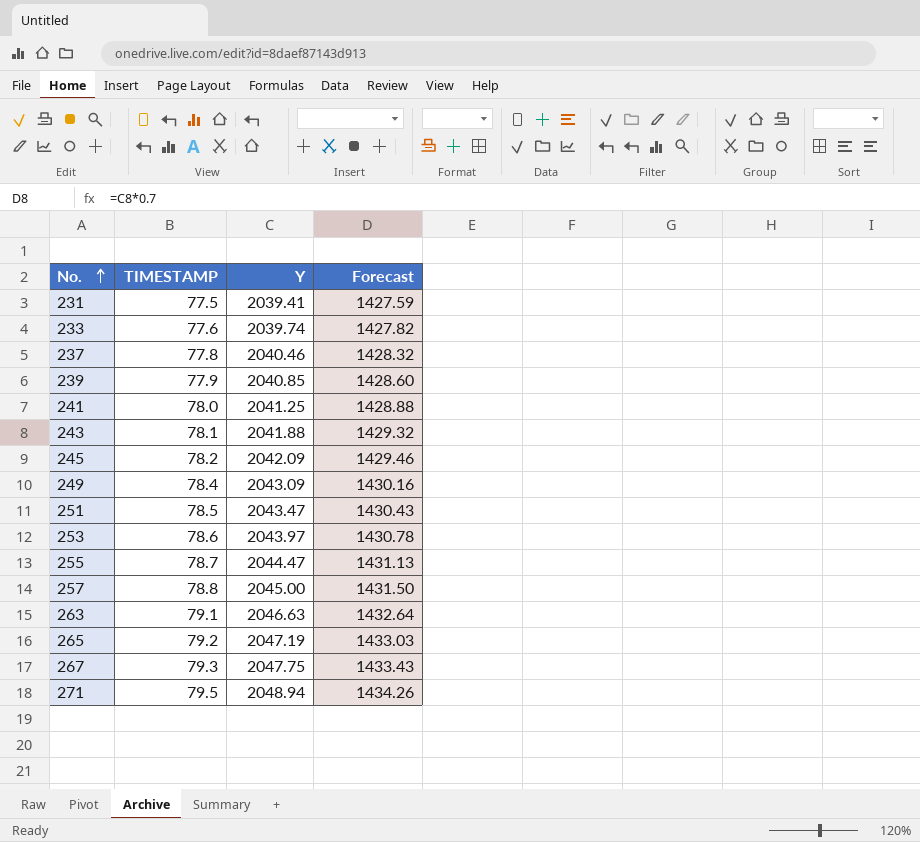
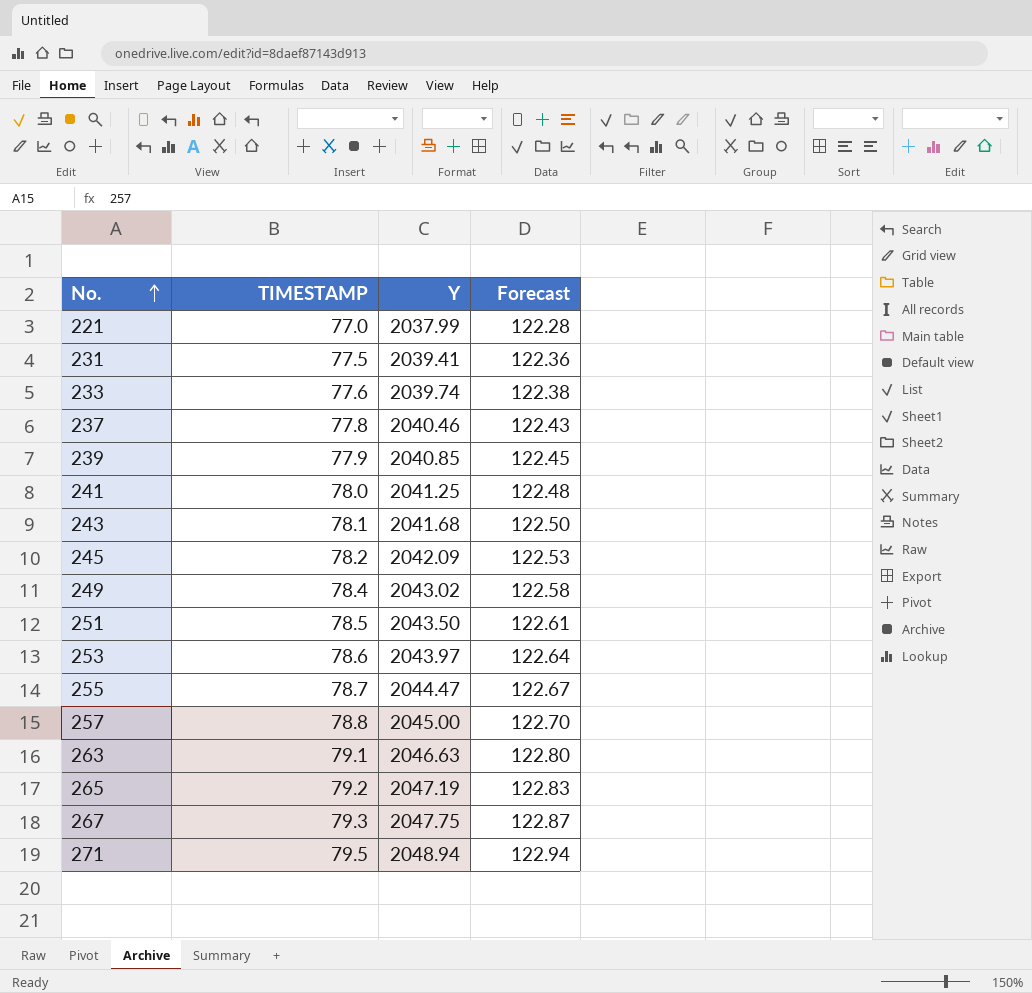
column Forecast | formula: [Y] * 0.7 -> [Y] * 0.06
row 221: none -> 77.0 | 2037.99 | 122.28
243 | Y: 2041.88 -> 2041.68
249 | Y: 2043.09 -> 2043.02
251 | Y: 2043.47 -> 2043.50

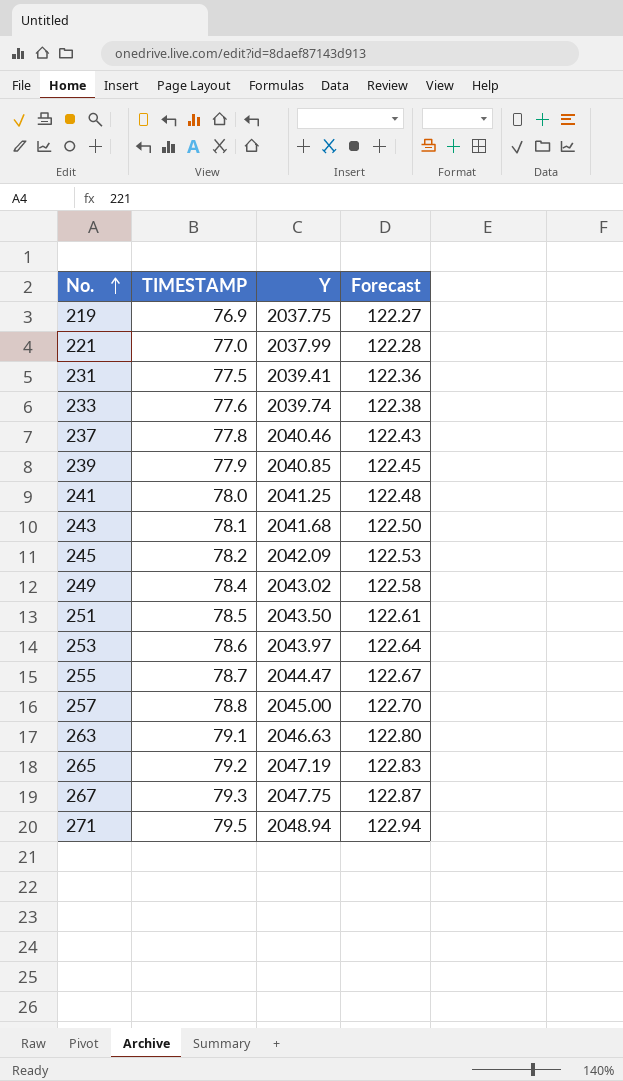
row 219: none -> 76.9 | 2037.75 | 122.27

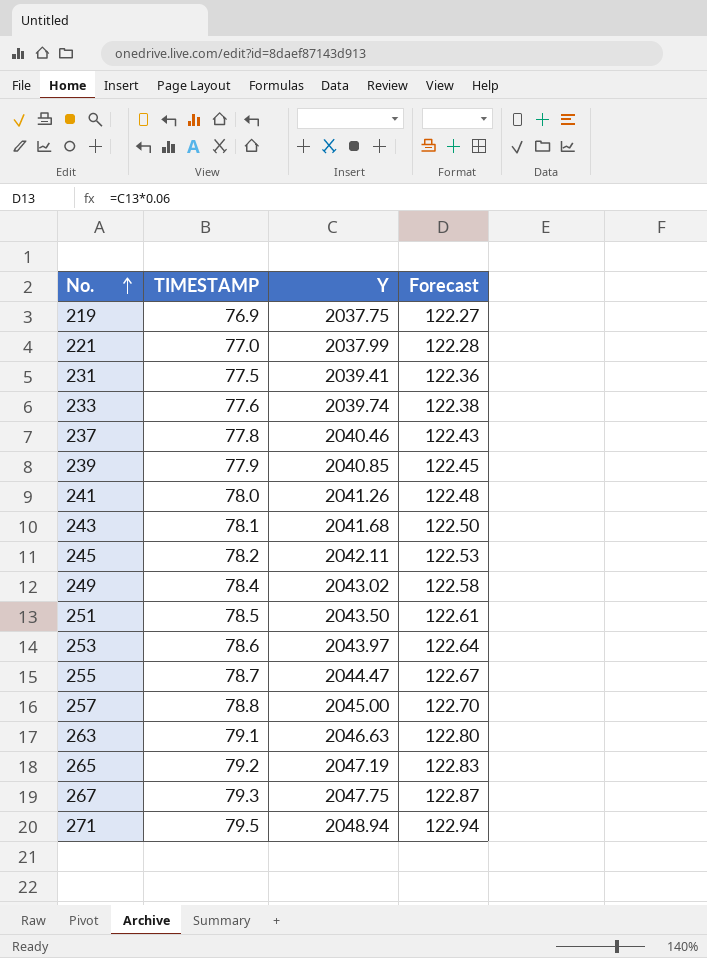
241 | Y: 2041.25 -> 2041.26
245 | Y: 2042.09 -> 2042.11

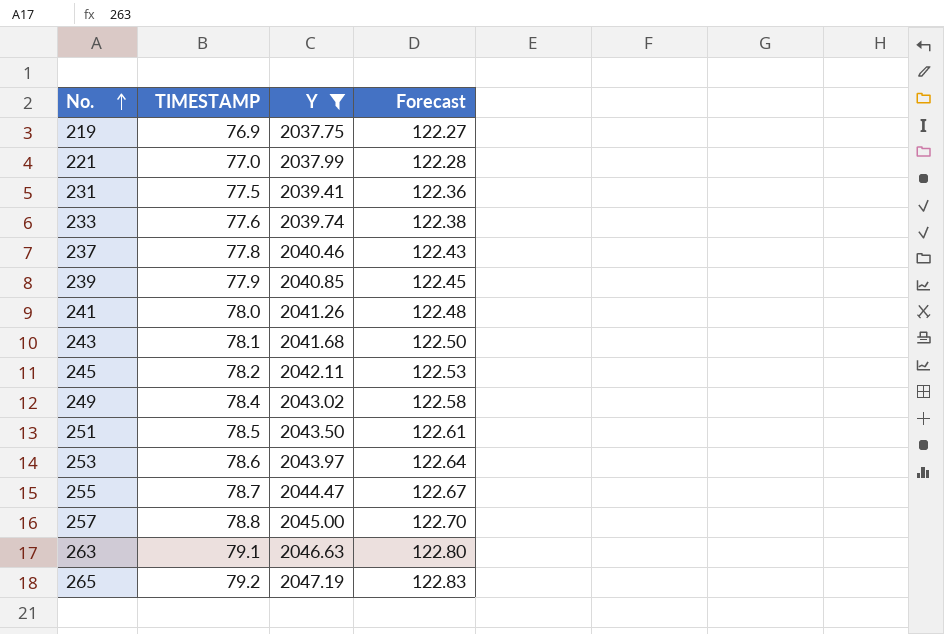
filter: none -> Y <= 2047.19

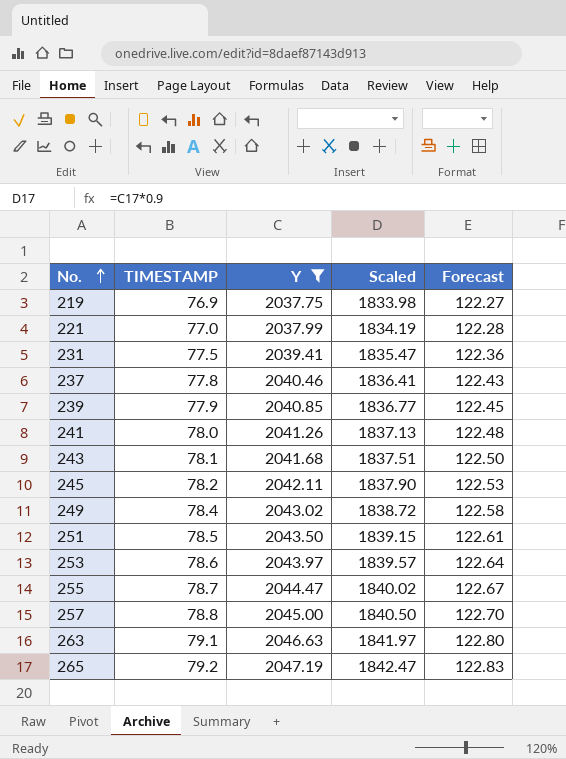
column Scaled | formula: none -> [Y] * 0.9
row 233: 77.6 | 2039.74 | 122.38 -> none

